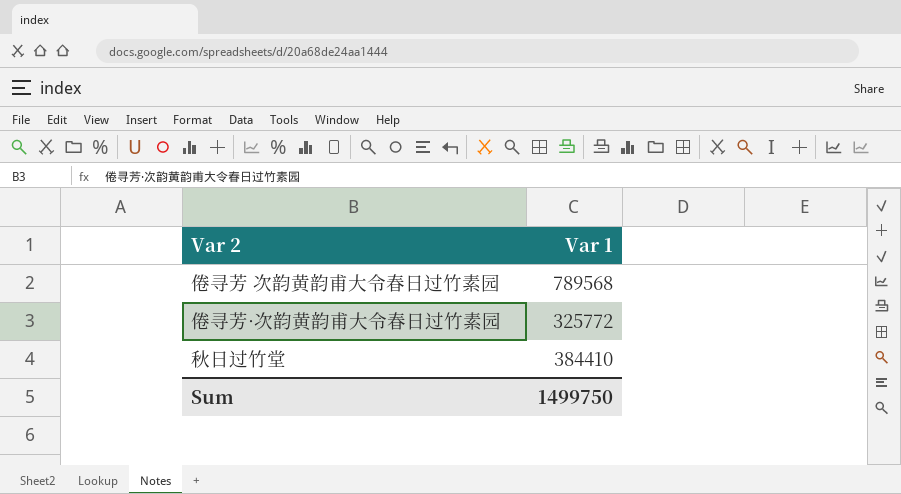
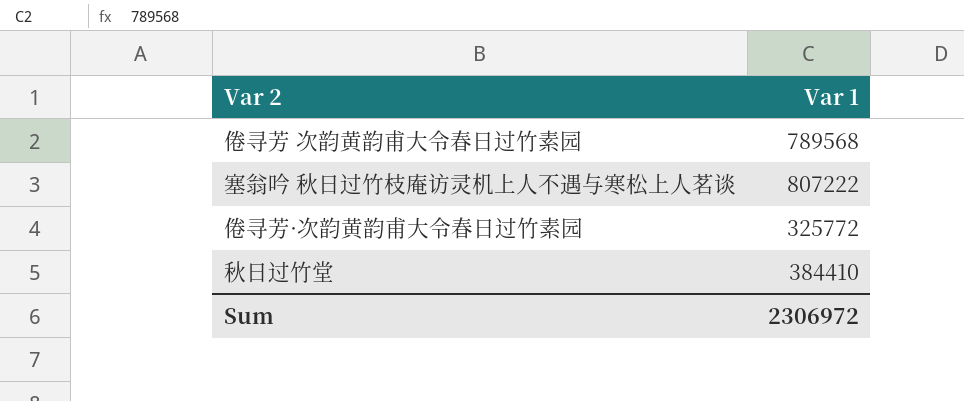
row 塞翁吟 秋日过竹枝庵访灵机上人不遇与寒松上人茗谈: none -> 807222
Sum | Var 1: 1499750 -> 2306972

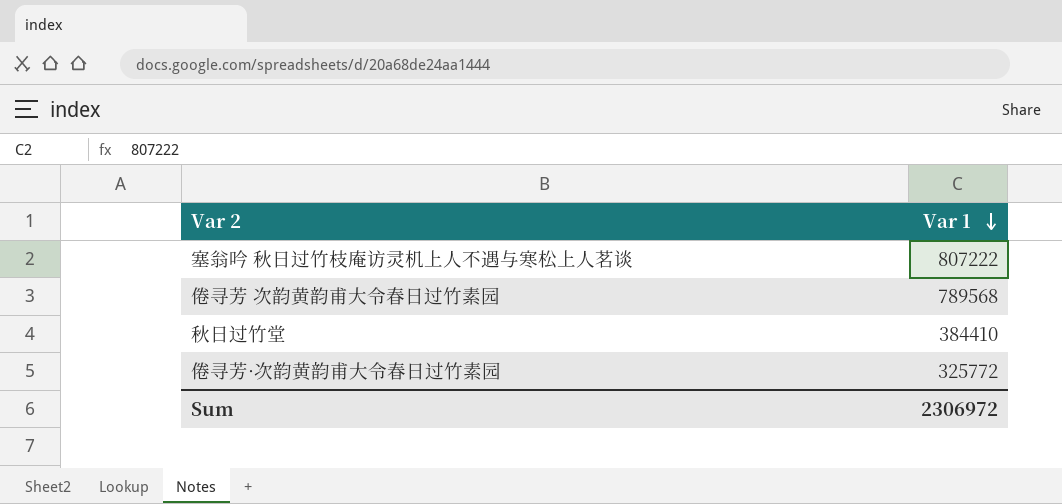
row order: none -> Var 1 descending

